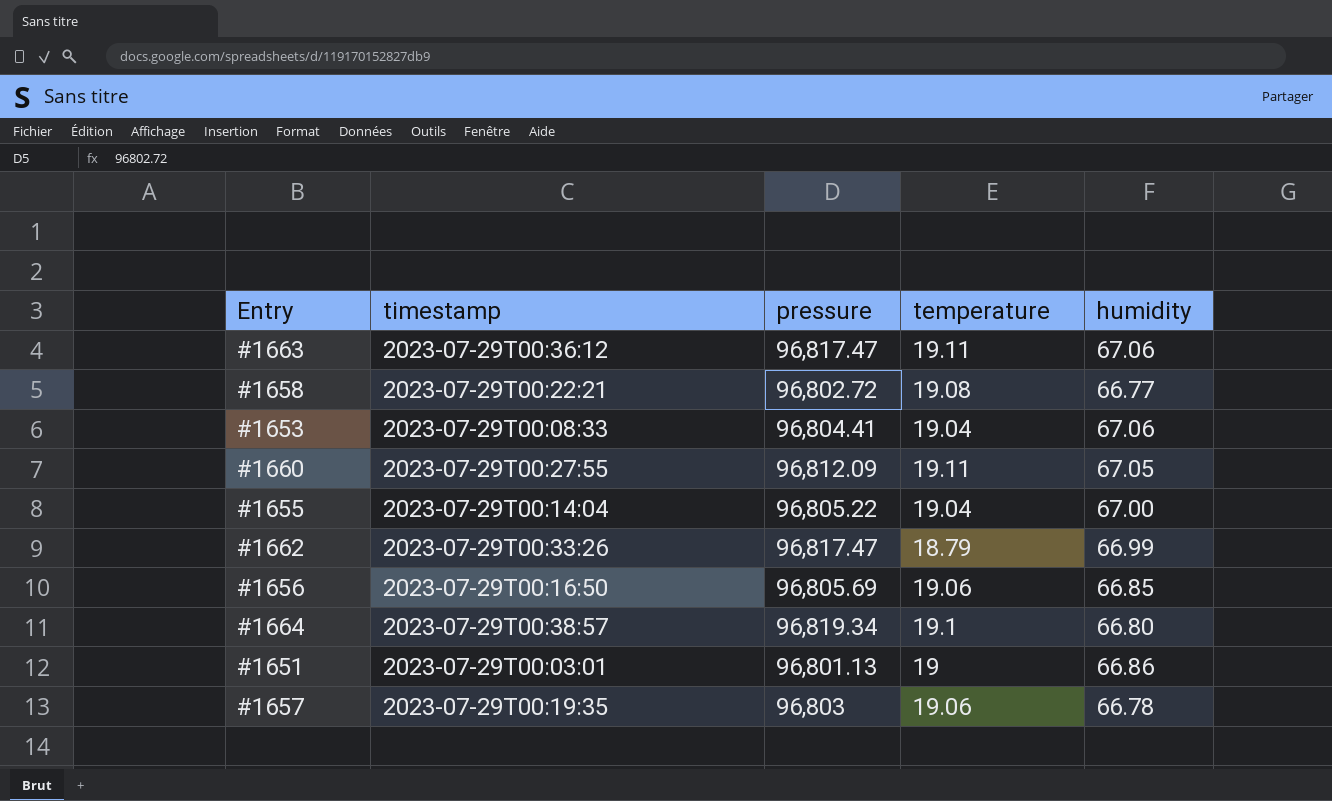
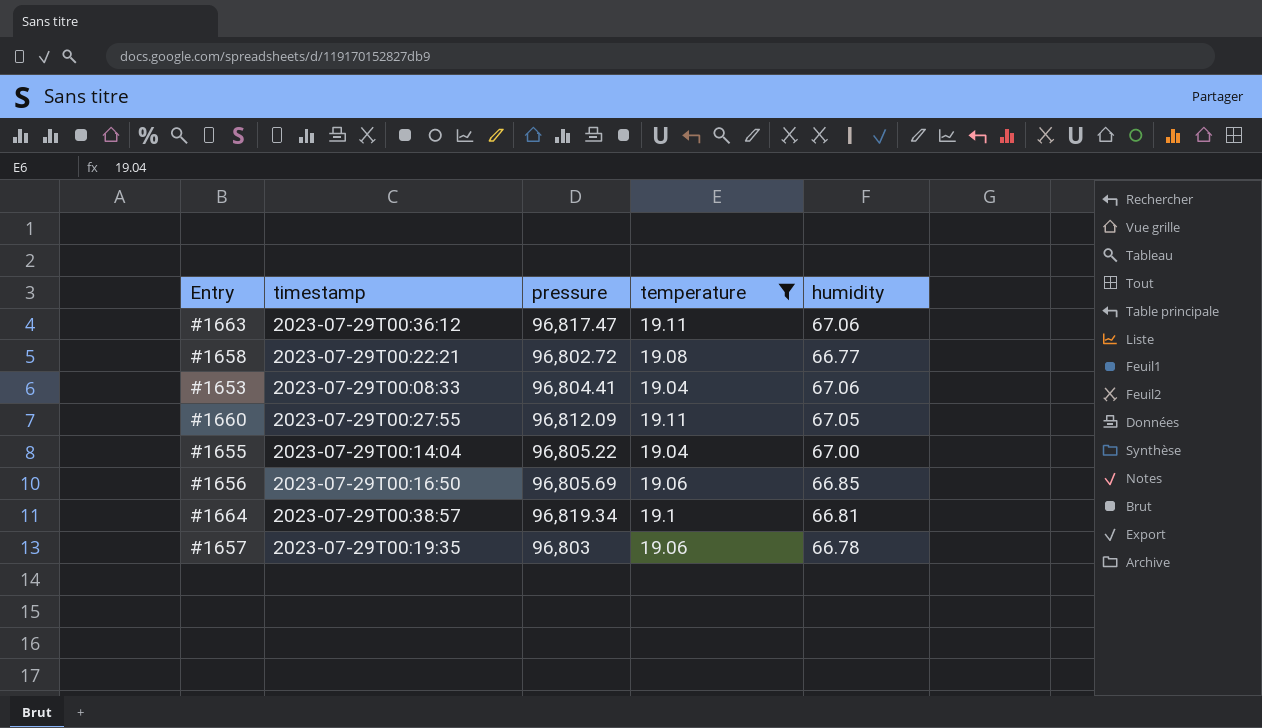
filter: none -> temperature >= 19.04
#1664 | humidity: 66.80 -> 66.81

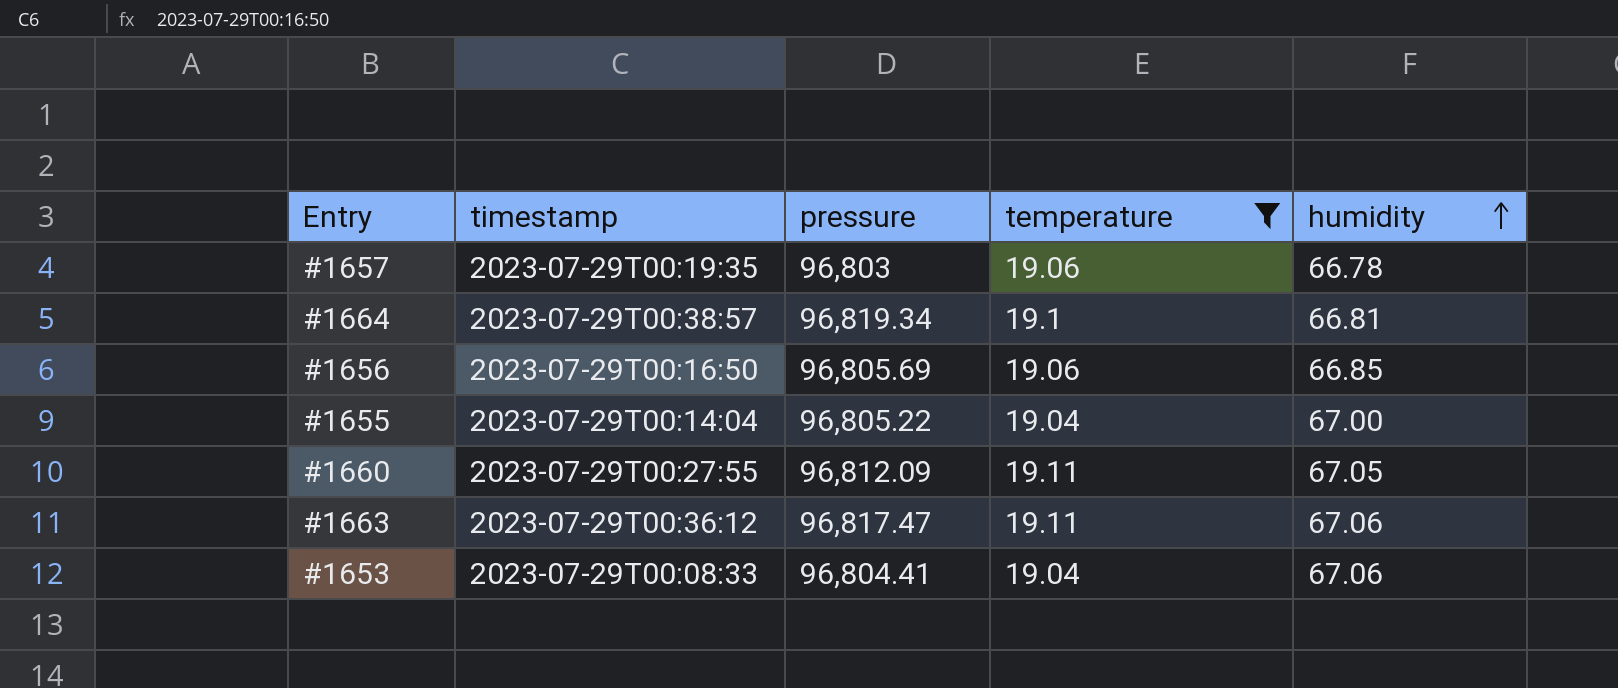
row order: none -> humidity ascending
row #1658: 2023-07-29T00:22:21 | 96,802.72 | 19.08 | 66.77 -> none

